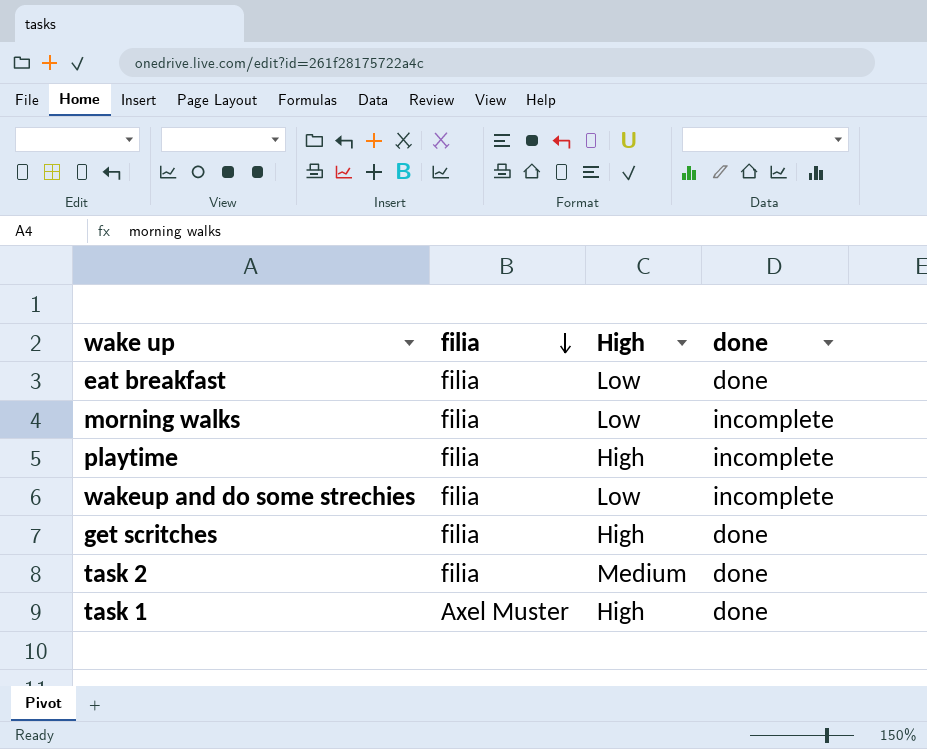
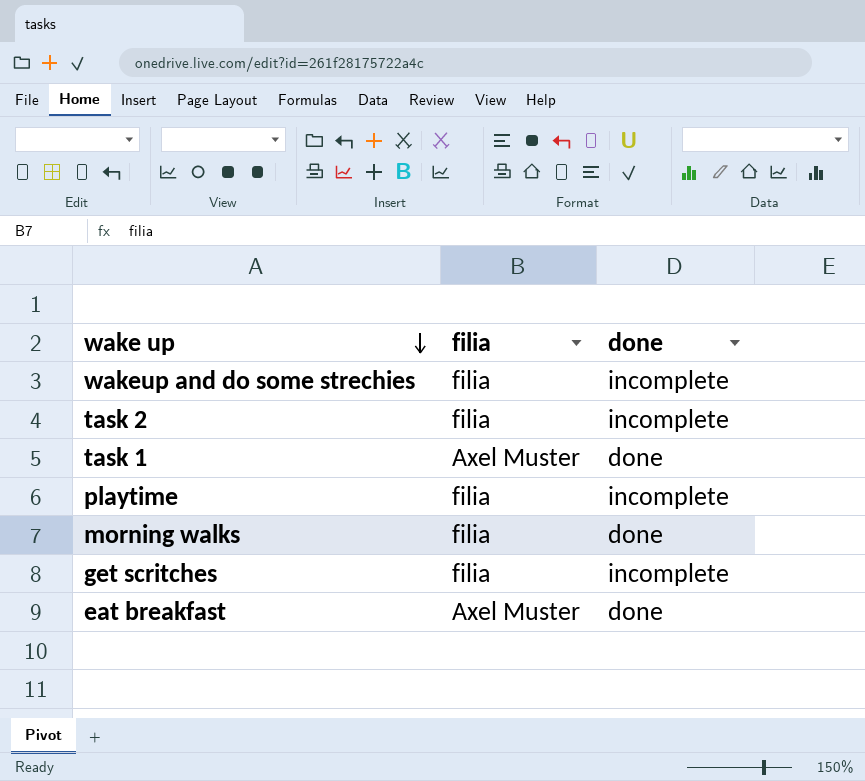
row order: filia descending -> wake up descending
column High | position: 3 -> none
task 2 | done: done -> incomplete
morning walks | done: incomplete -> done
get scritches | done: done -> incomplete
eat breakfast | filia: filia -> Axel Muster

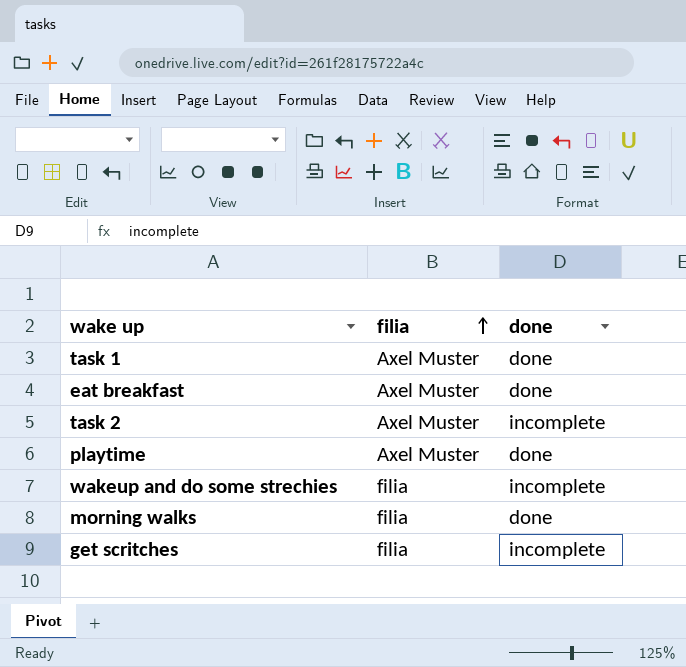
row order: wake up descending -> filia ascending
task 2 | filia: filia -> Axel Muster
playtime | filia: filia -> Axel Muster
playtime | done: incomplete -> done

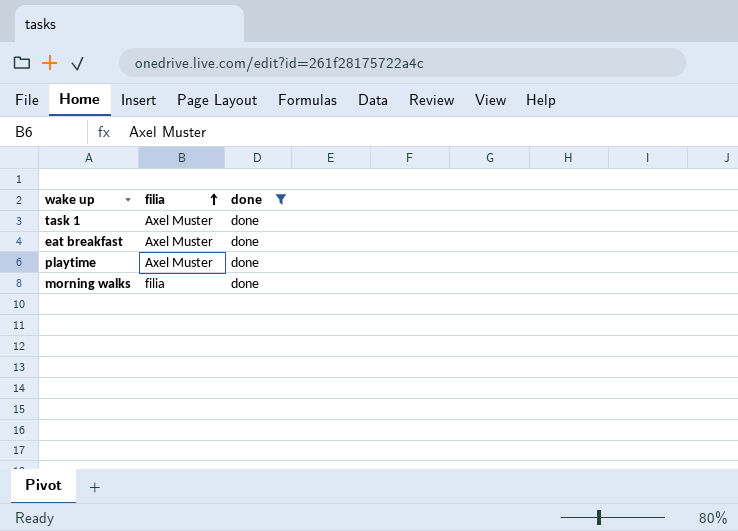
filter: none -> done = done

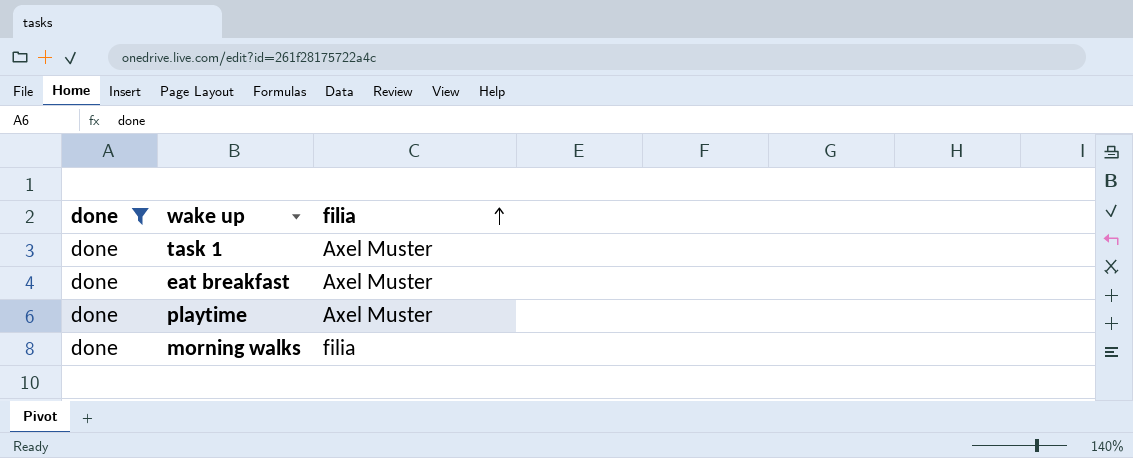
column done | position: 3 -> 1

